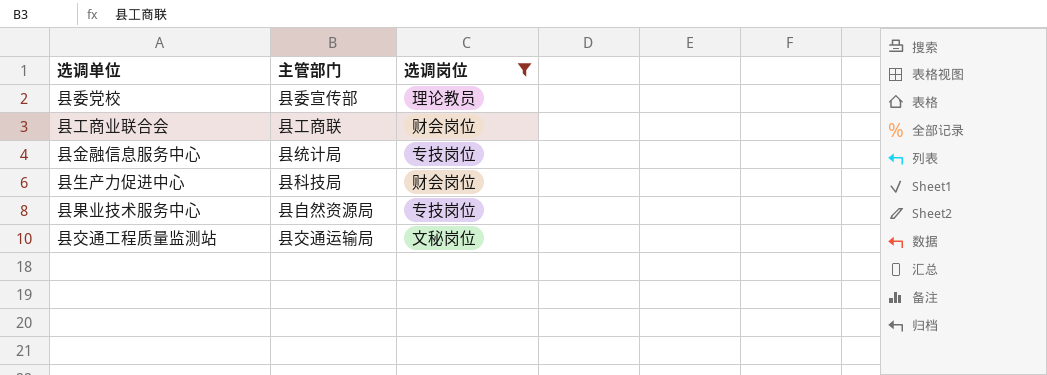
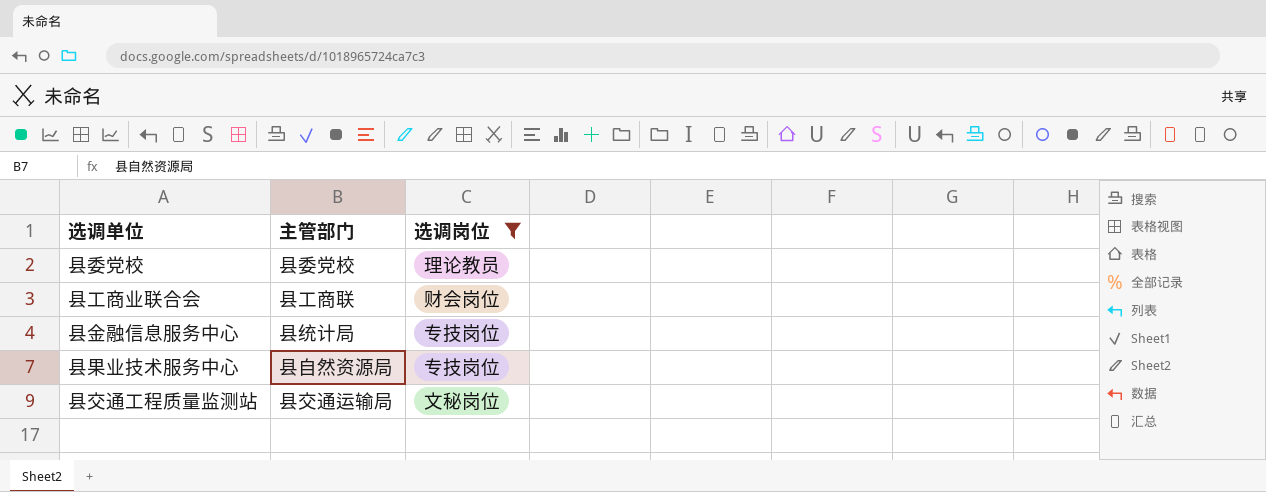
row 县生产力促进中心: 县科技局 | 财会岗位 -> none
县委党校 | 主管部门: 县委宣传部 -> 县委党校

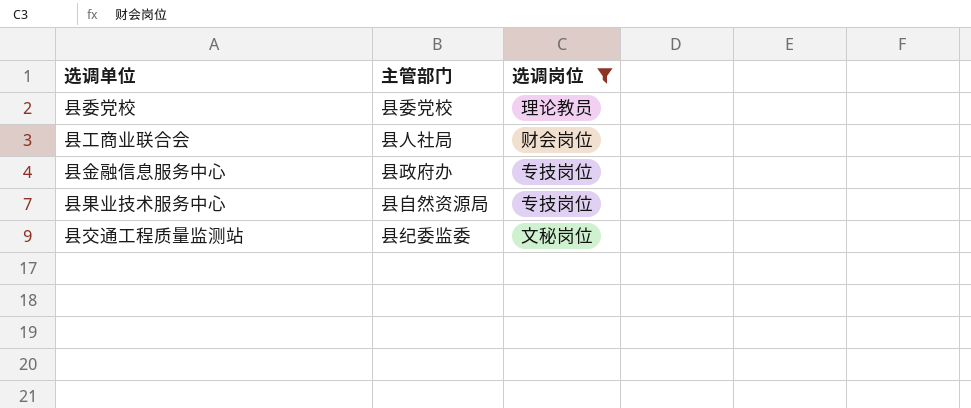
县工商业联合会 | 主管部门: 县工商联 -> 县人社局
县金融信息服务中心 | 主管部门: 县统计局 -> 县政府办
县交通工程质量监测站 | 主管部门: 县交通运输局 -> 县纪委监委

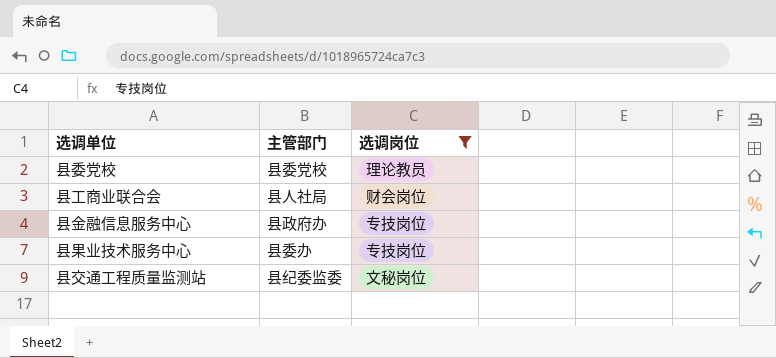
县果业技术服务中心 | 主管部门: 县自然资源局 -> 县委办

